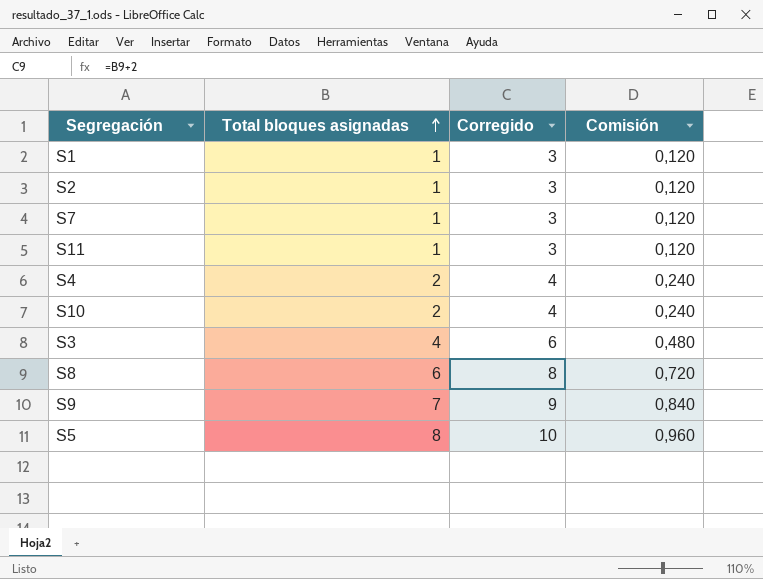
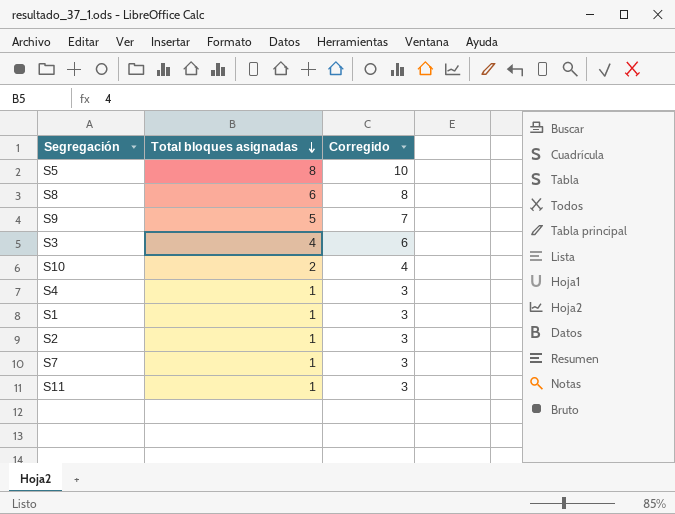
row order: Total bloques asignadas ascending -> Total bloques asignadas descending
column Comisión | formula: [Total bloques asignadas] * 0,12 -> none
S9 | Total bloques asignadas: 7 -> 5
S9 | Corregido: 9 -> 7
S4 | Total bloques asignadas: 2 -> 1
S4 | Corregido: 4 -> 3

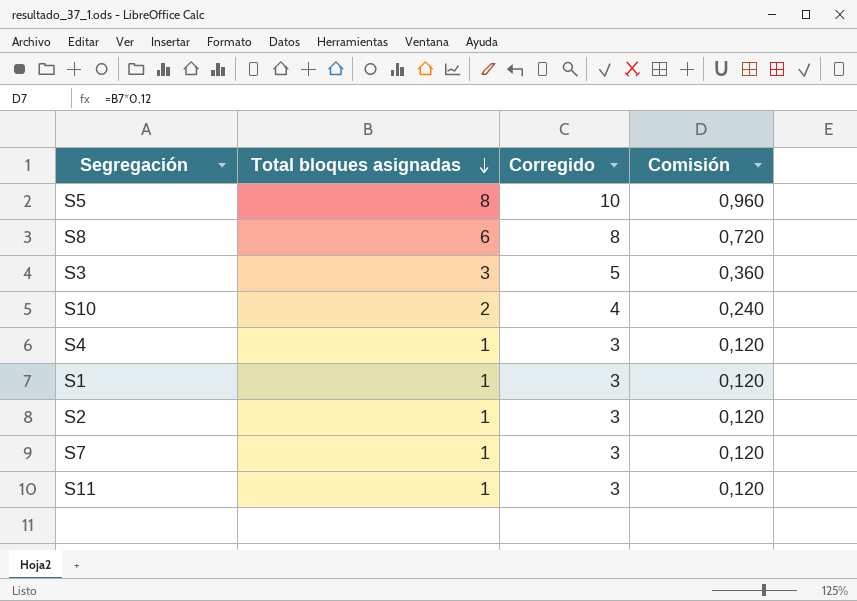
column Comisión | formula: none -> [Total bloques asignadas] * 0,12
row S9: 5 | 7 -> none
S3 | Total bloques asignadas: 4 -> 3
S3 | Corregido: 6 -> 5

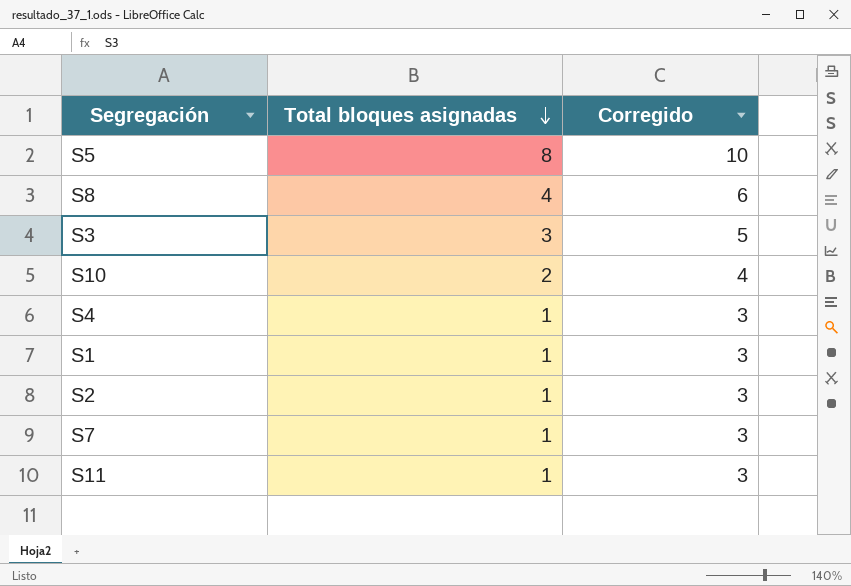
column Comisión | formula: [Total bloques asignadas] * 0,12 -> none
S8 | Total bloques asignadas: 6 -> 4
S8 | Corregido: 8 -> 6

